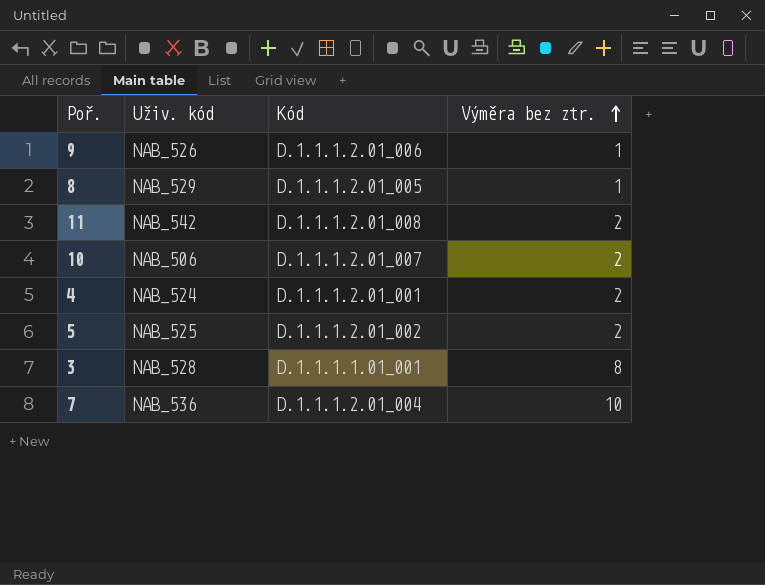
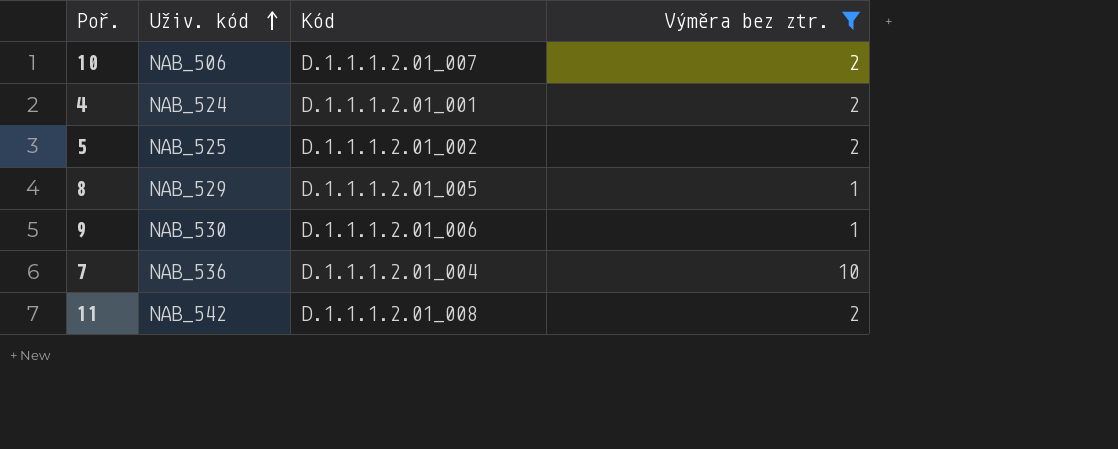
filter: none -> Výměra bez ztr. != 8
row order: Výměra bez ztr. ascending -> Uživ. kód ascending
9 | Uživ. kód: NAB_526 -> NAB_530

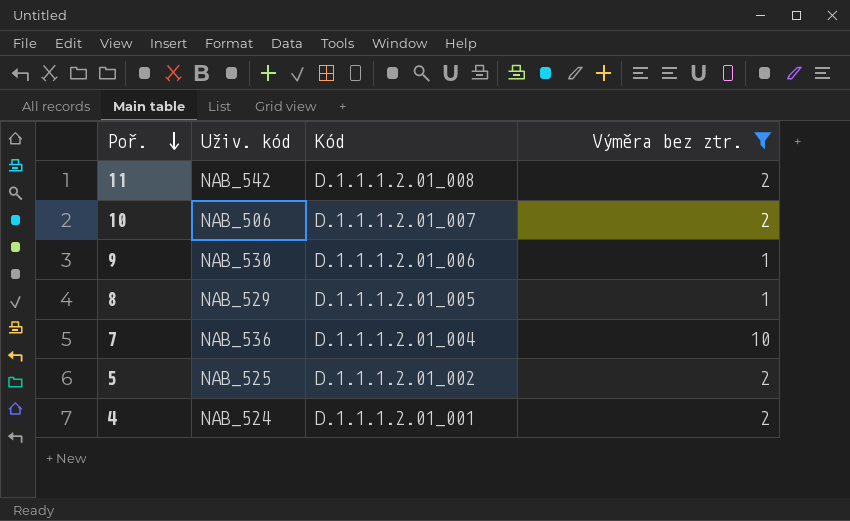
row order: Uživ. kód ascending -> Poř. descending

